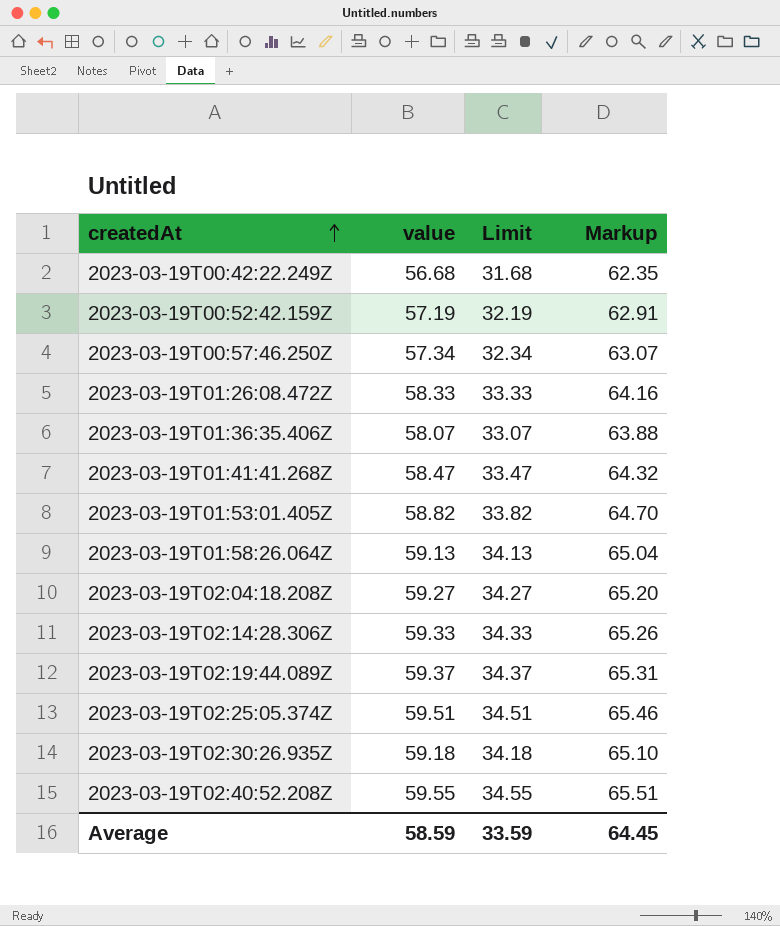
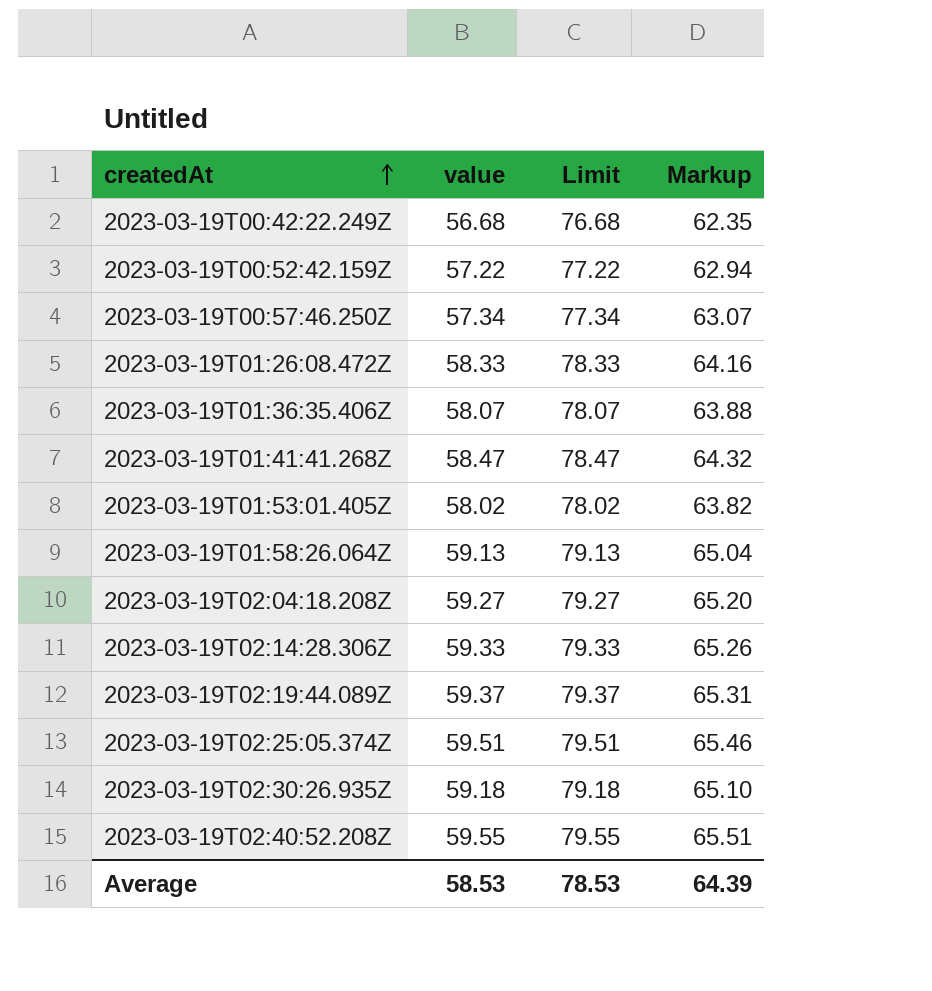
column Limit | formula: [value] - 25 -> [value] + 20
2023-03-19T00:52:42.159Z | value: 57.19 -> 57.22
2023-03-19T00:52:42.159Z | Markup: 62.91 -> 62.94
2023-03-19T01:53:01.405Z | value: 58.82 -> 58.02
2023-03-19T01:53:01.405Z | Markup: 64.70 -> 63.82
Average | value: 58.59 -> 58.53
Average | Limit: 33.59 -> 78.53
Average | Markup: 64.45 -> 64.39

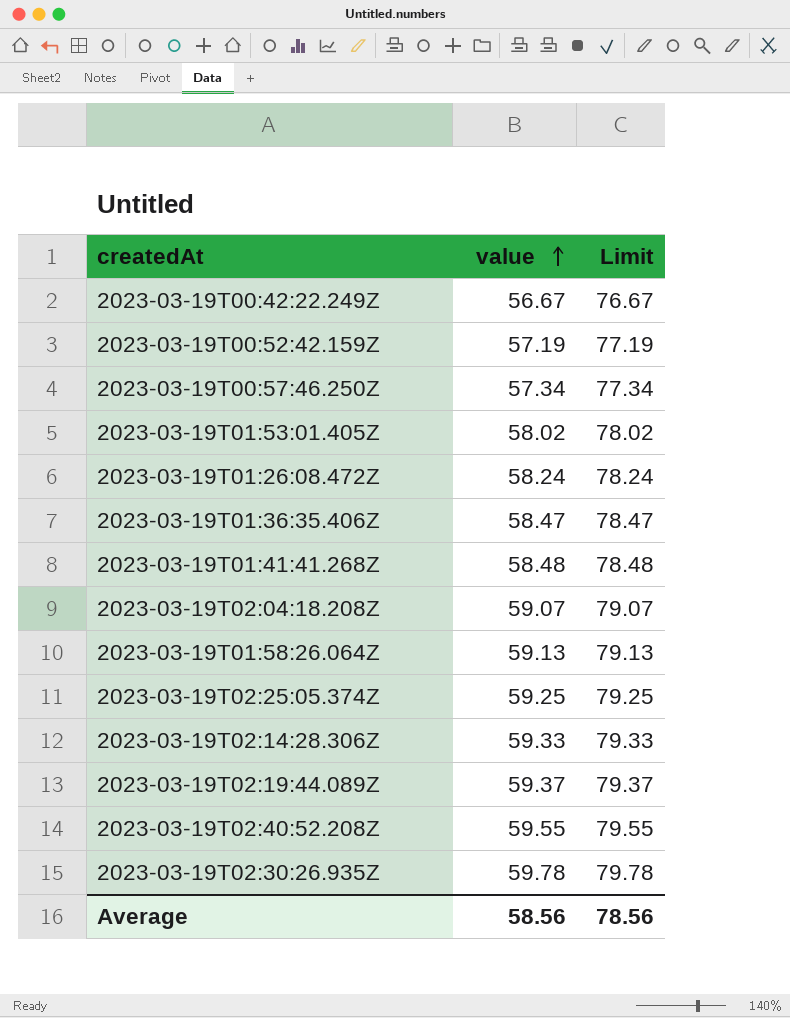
row order: createdAt ascending -> value ascending
column Markup | formula: [value] * 1.1 -> none
2023-03-19T00:42:22.249Z | value: 56.68 -> 56.67
2023-03-19T00:42:22.249Z | Limit: 76.68 -> 76.67
2023-03-19T00:52:42.159Z | value: 57.22 -> 57.19
2023-03-19T00:52:42.159Z | Limit: 77.22 -> 77.19
2023-03-19T01:26:08.472Z | value: 58.33 -> 58.24
2023-03-19T01:26:08.472Z | Limit: 78.33 -> 78.24
2023-03-19T01:36:35.406Z | value: 58.07 -> 58.47
2023-03-19T01:36:35.406Z | Limit: 78.07 -> 78.47
2023-03-19T01:41:41.268Z | value: 58.47 -> 58.48
2023-03-19T01:41:41.268Z | Limit: 78.47 -> 78.48
2023-03-19T02:04:18.208Z | value: 59.27 -> 59.07
2023-03-19T02:04:18.208Z | Limit: 79.27 -> 79.07
2023-03-19T02:25:05.374Z | value: 59.51 -> 59.25
2023-03-19T02:25:05.374Z | Limit: 79.51 -> 79.25
2023-03-19T02:30:26.935Z | value: 59.18 -> 59.78
2023-03-19T02:30:26.935Z | Limit: 79.18 -> 79.78
Average | value: 58.53 -> 58.56
Average | Limit: 78.53 -> 78.56

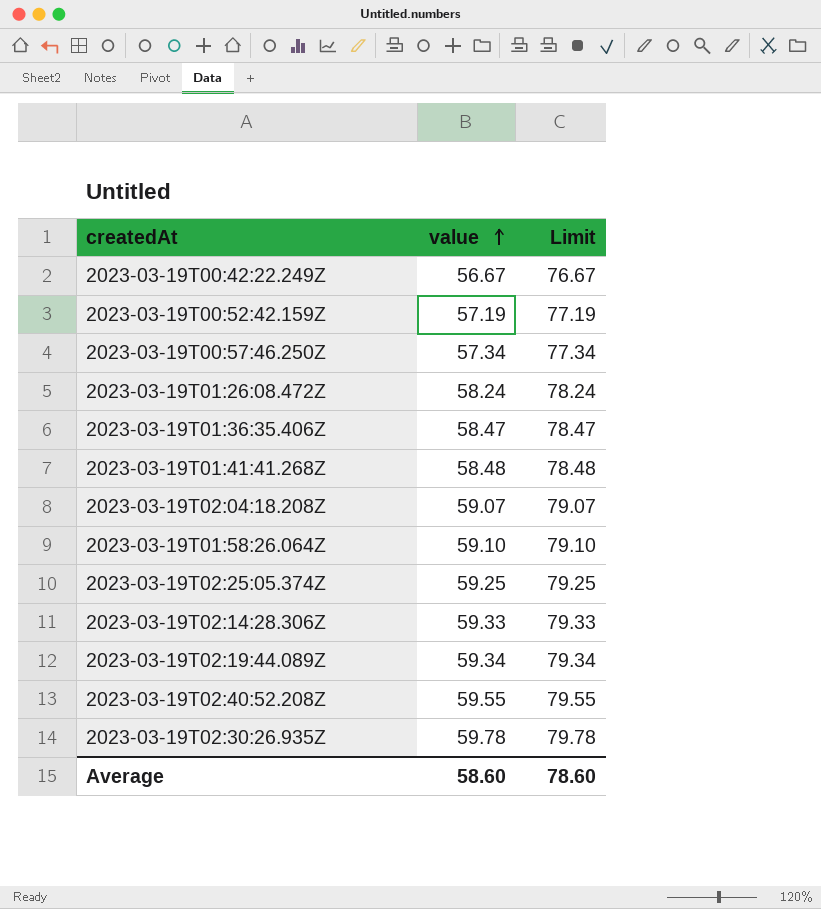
row 2023-03-19T01:53:01.405Z: 58.02 | 78.02 -> none
2023-03-19T01:58:26.064Z | value: 59.13 -> 59.10
2023-03-19T01:58:26.064Z | Limit: 79.13 -> 79.10
2023-03-19T02:19:44.089Z | value: 59.37 -> 59.34
2023-03-19T02:19:44.089Z | Limit: 79.37 -> 79.34
Average | value: 58.56 -> 58.60
Average | Limit: 78.56 -> 78.60

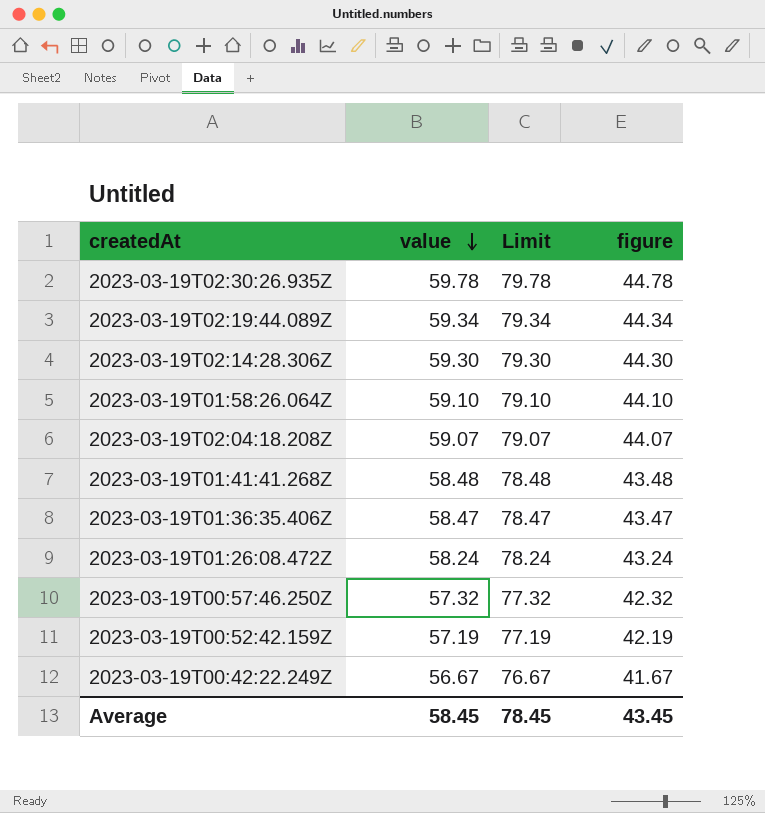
row order: value ascending -> value descending
column figure | formula: none -> [value] - 15
row 2023-03-19T02:25:05.374Z: 59.25 | 79.25 -> none
row 2023-03-19T02:40:52.208Z: 59.55 | 79.55 -> none
2023-03-19T02:14:28.306Z | value: 59.33 -> 59.30
2023-03-19T02:14:28.306Z | Limit: 79.33 -> 79.30
2023-03-19T00:57:46.250Z | value: 57.34 -> 57.32
2023-03-19T00:57:46.250Z | Limit: 77.34 -> 77.32
Average | value: 58.60 -> 58.45
Average | Limit: 78.60 -> 78.45

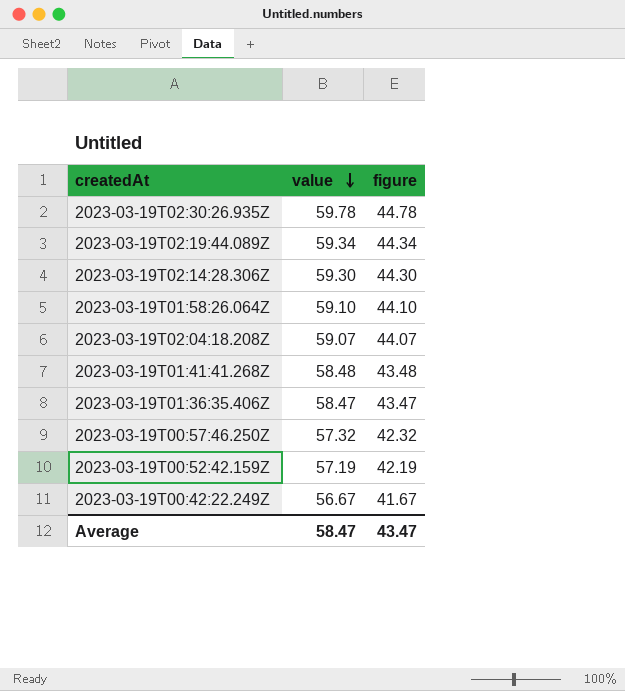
column Limit | formula: [value] + 20 -> none
row 2023-03-19T01:26:08.472Z: 58.24 | 78.24 | 43.24 -> none
Average | value: 58.45 -> 58.47
Average | figure: 43.45 -> 43.47

